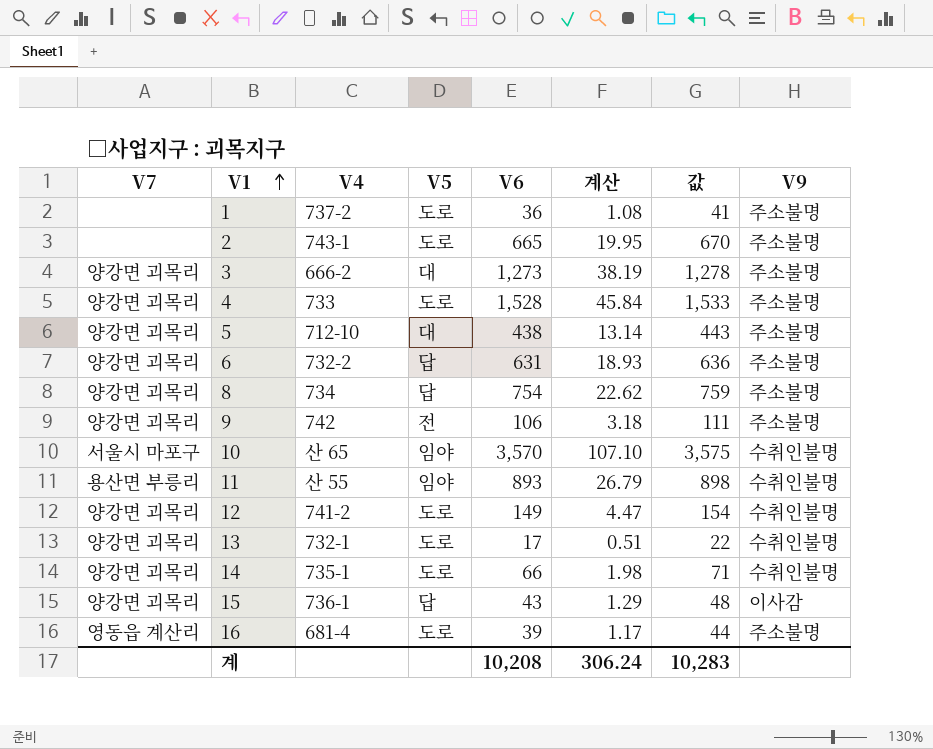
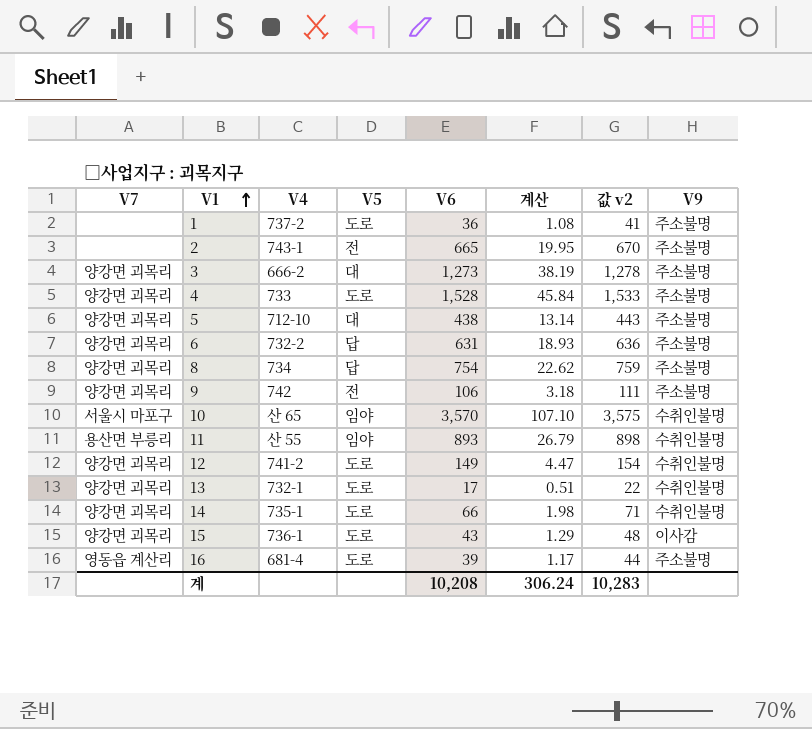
column name: 값 -> 값 v2
2 | V5: 도로 -> 전
15 | V5: 답 -> 도로

